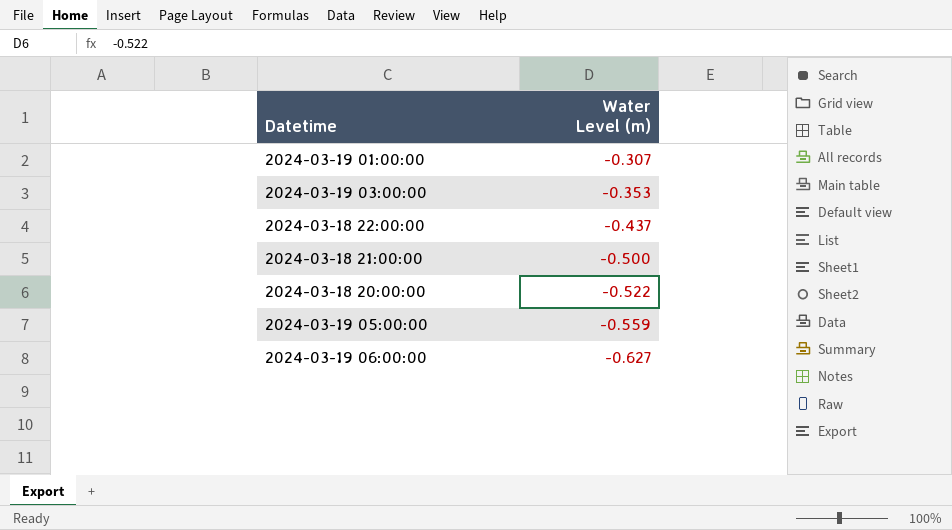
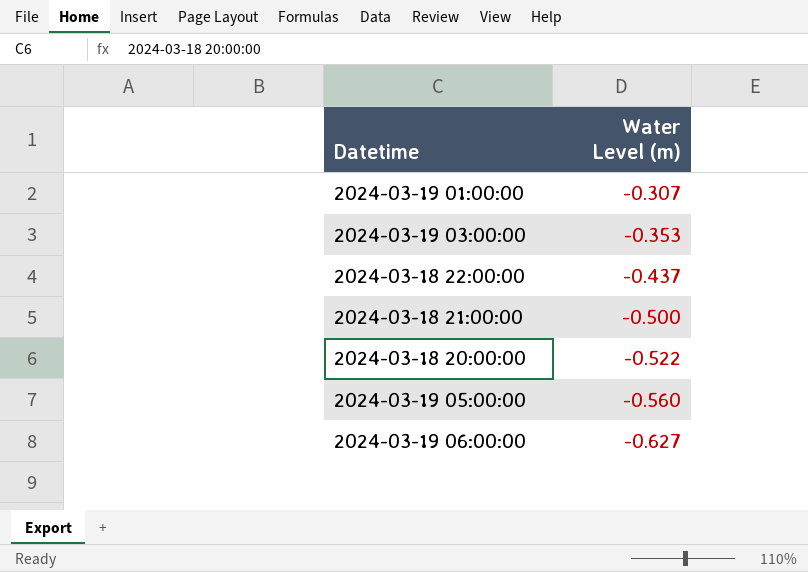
2024-03-19 05:00:00 | Water Level (m): -0.559 -> -0.560

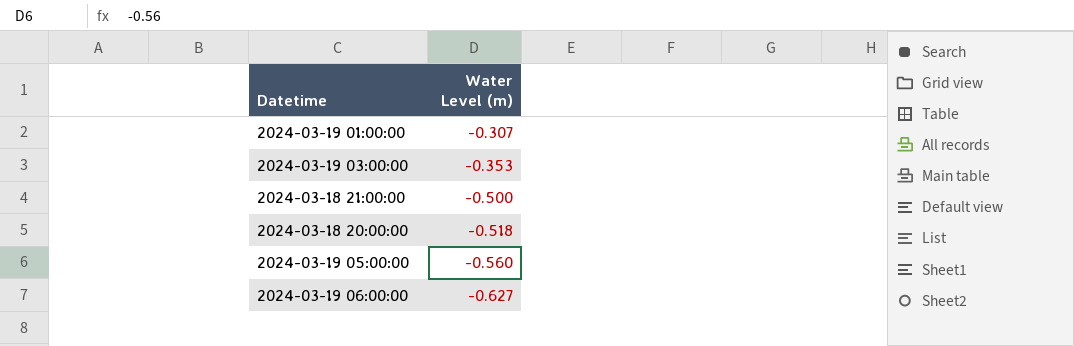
row 2024-03-18 22:00:00: -0.437 -> none
2024-03-18 20:00:00 | Water Level (m): -0.522 -> -0.518

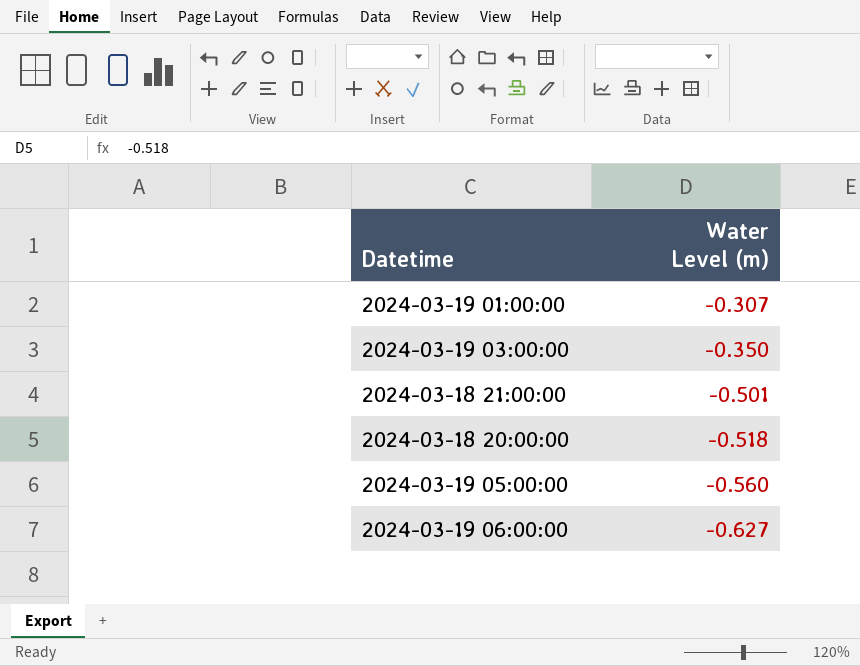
2024-03-19 03:00:00 | Water Level (m): -0.353 -> -0.350
2024-03-18 21:00:00 | Water Level (m): -0.500 -> -0.501

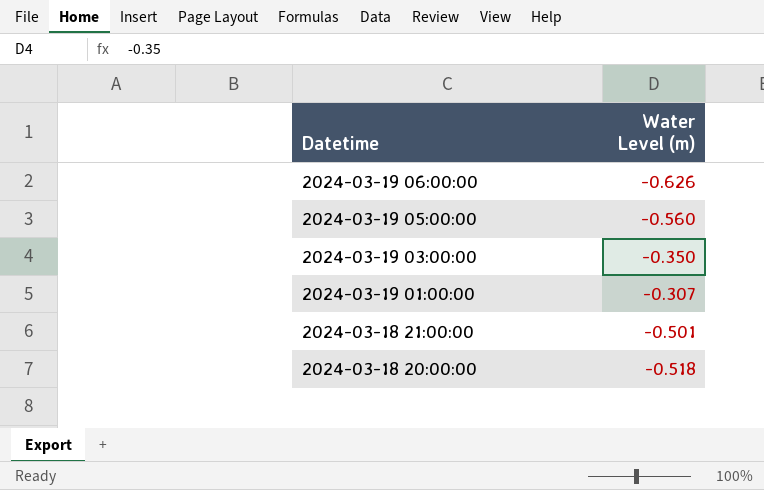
row order: Water Level (m) descending -> Datetime descending
2024-03-19 06:00:00 | Water Level (m): -0.627 -> -0.626

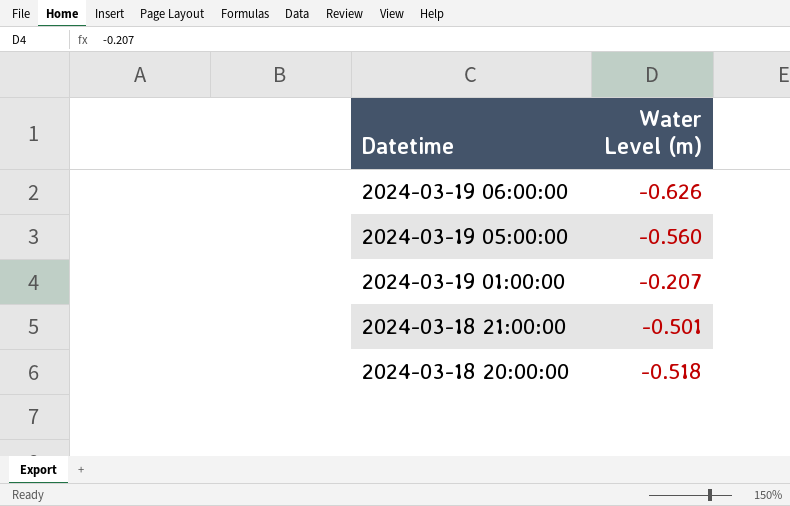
row 2024-03-19 03:00:00: -0.350 -> none
2024-03-19 01:00:00 | Water Level (m): -0.307 -> -0.207

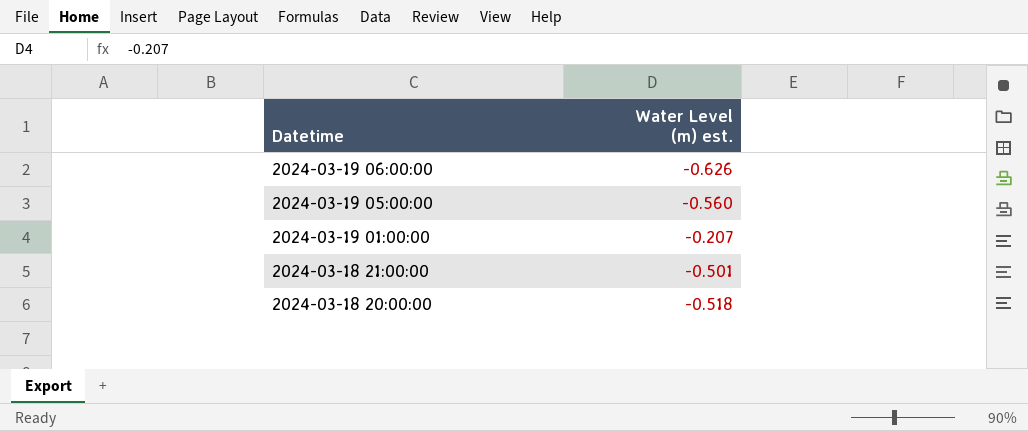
column name: Water Level (m) -> Water Level (m) est.

